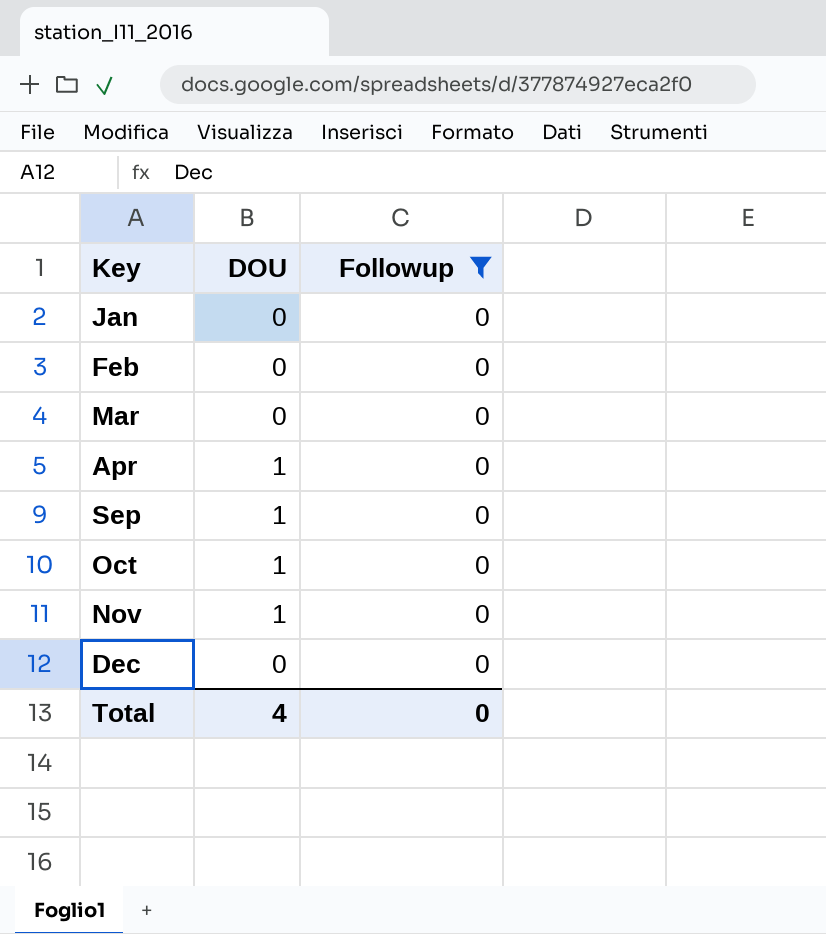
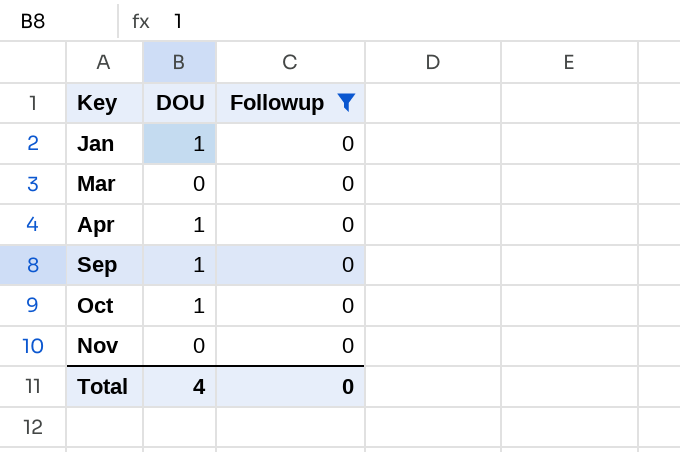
row Feb: 0 | 0 -> none
row Dec: 0 | 0 -> none
Jan | DOU: 0 -> 1
Nov | DOU: 1 -> 0

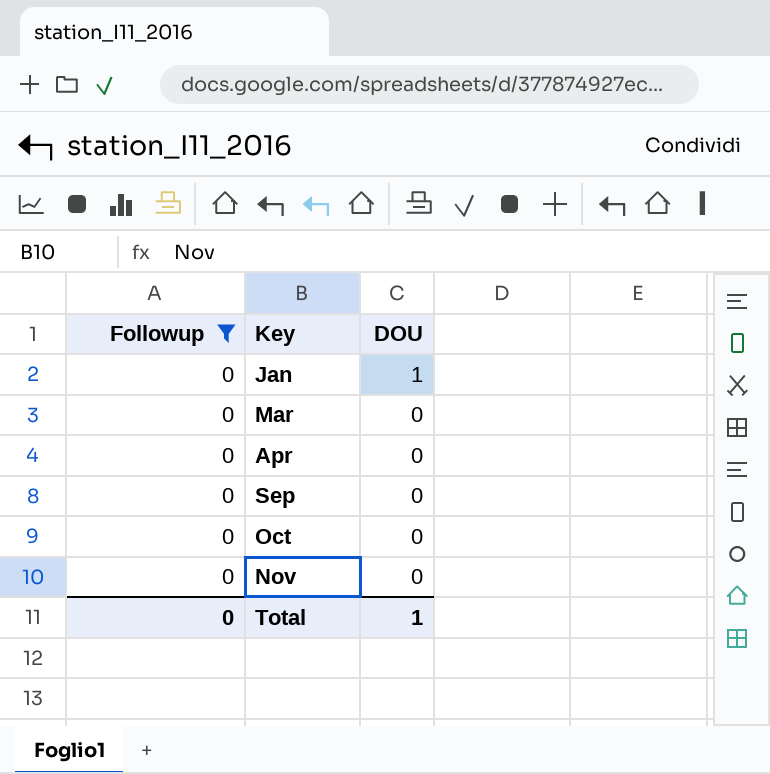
column Followup | position: 3 -> 1
Apr | DOU: 1 -> 0
Sep | DOU: 1 -> 0
Oct | DOU: 1 -> 0
Total | DOU: 4 -> 1

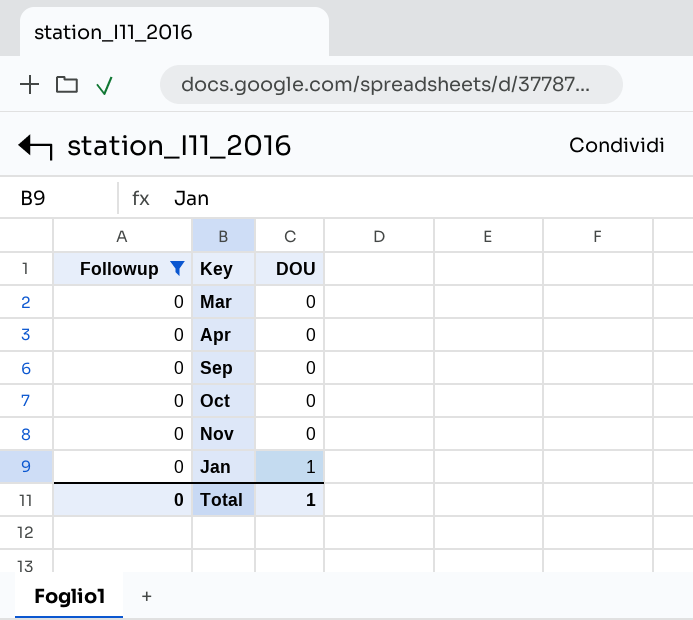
row order: Key ascending -> DOU ascending

